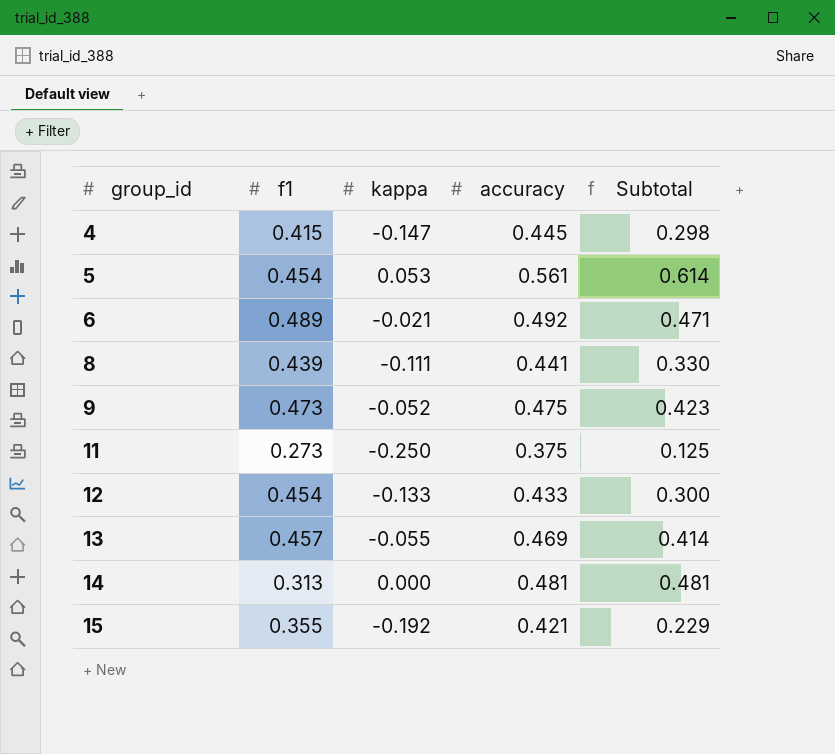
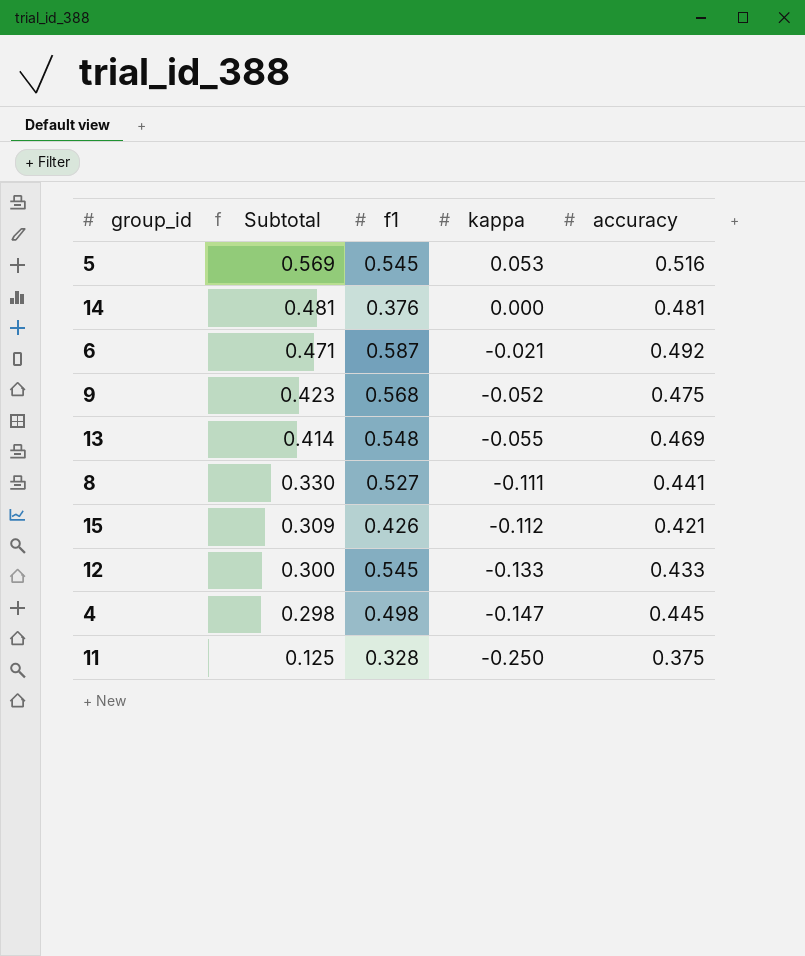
row order: group_id ascending -> Subtotal descending
column Subtotal | position: 5 -> 2
5 | Subtotal: 0.614 -> 0.569
5 | f1: 0.454 -> 0.545
5 | accuracy: 0.561 -> 0.516
14 | f1: 0.313 -> 0.376
6 | f1: 0.489 -> 0.587
9 | f1: 0.473 -> 0.568
13 | f1: 0.457 -> 0.548
8 | f1: 0.439 -> 0.527
15 | Subtotal: 0.229 -> 0.309
15 | f1: 0.355 -> 0.426
15 | kappa: -0.192 -> -0.112
12 | f1: 0.454 -> 0.545
4 | f1: 0.415 -> 0.498
11 | f1: 0.273 -> 0.328

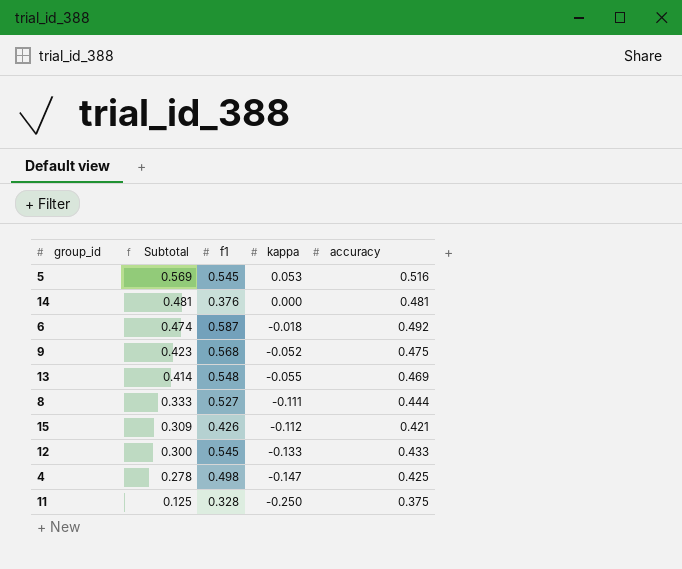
6 | Subtotal: 0.471 -> 0.474
6 | kappa: -0.021 -> -0.018
8 | Subtotal: 0.330 -> 0.333
8 | accuracy: 0.441 -> 0.444
4 | Subtotal: 0.298 -> 0.278
4 | accuracy: 0.445 -> 0.425

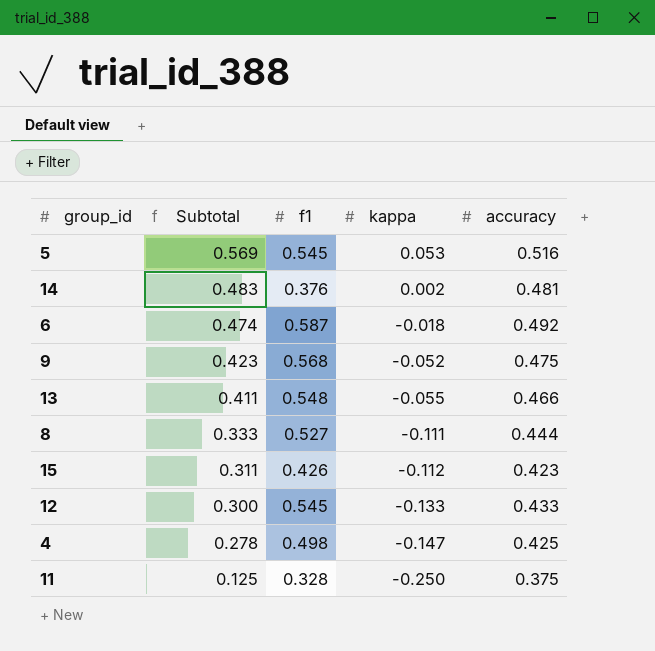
14 | Subtotal: 0.481 -> 0.483
14 | kappa: 0.000 -> 0.002
13 | Subtotal: 0.414 -> 0.411
13 | accuracy: 0.469 -> 0.466
15 | Subtotal: 0.309 -> 0.311
15 | accuracy: 0.421 -> 0.423

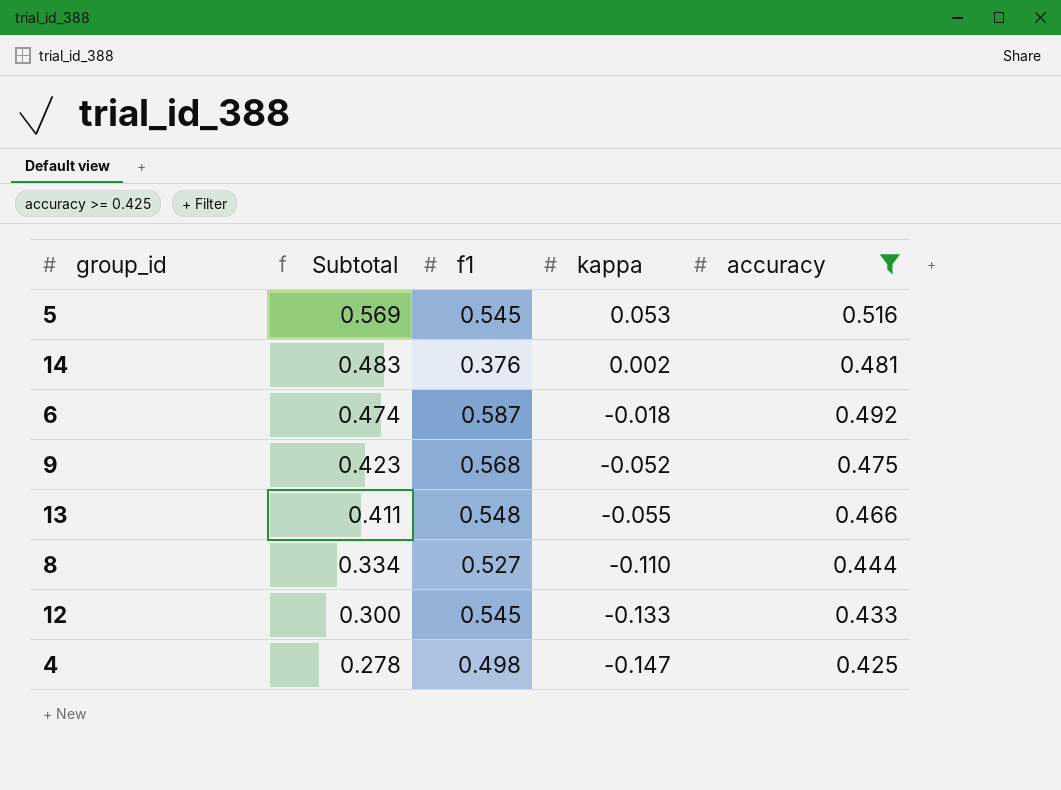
filter: none -> accuracy >= 0.425
8 | Subtotal: 0.333 -> 0.334
8 | kappa: -0.111 -> -0.110

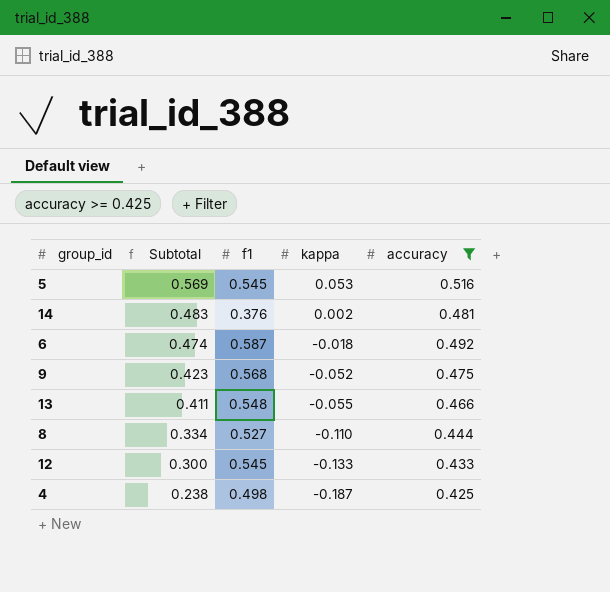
4 | Subtotal: 0.278 -> 0.238
4 | kappa: -0.147 -> -0.187

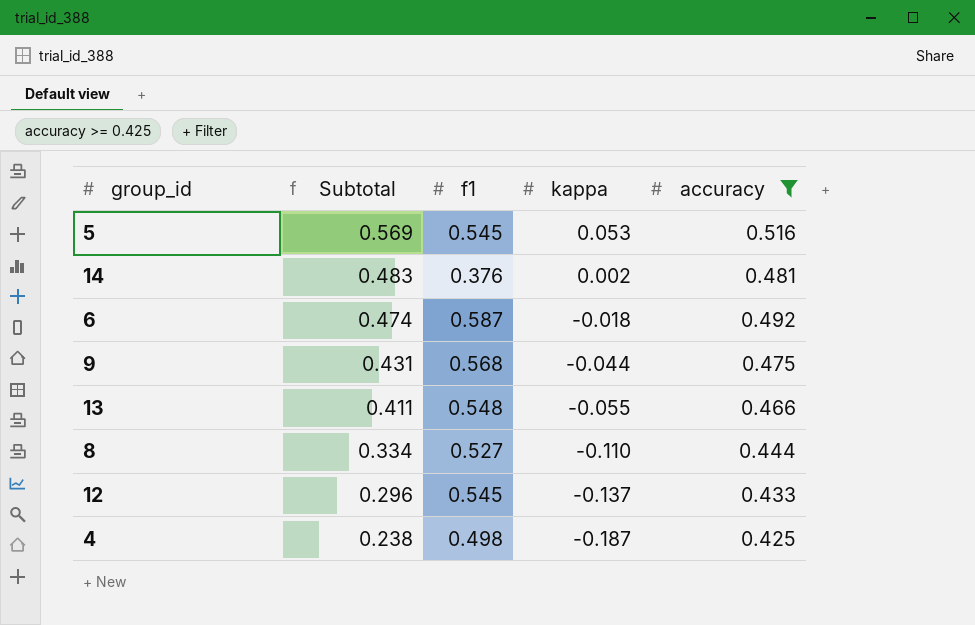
9 | Subtotal: 0.423 -> 0.431
9 | kappa: -0.052 -> -0.044
12 | Subtotal: 0.300 -> 0.296
12 | kappa: -0.133 -> -0.137

